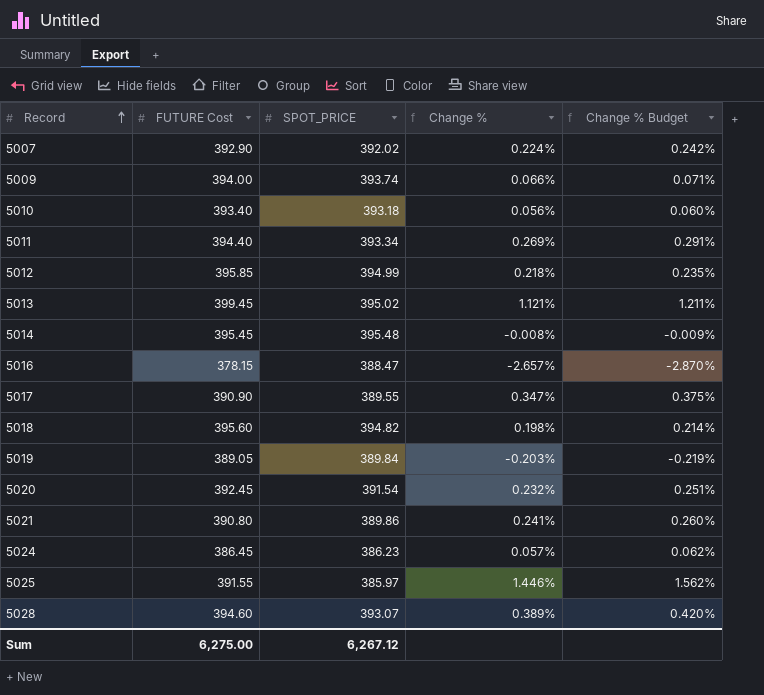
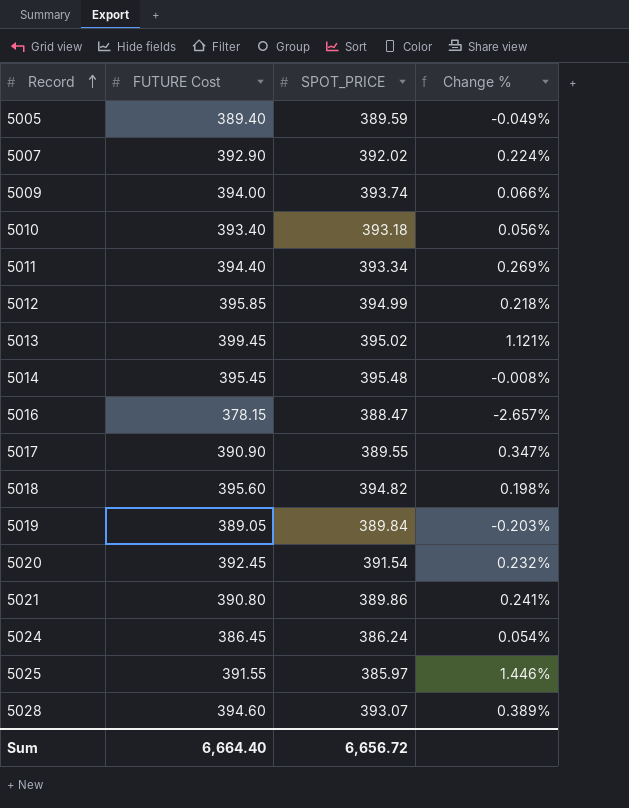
column Change % Budget | formula: [Change %] * 1.08 -> none
row 5005: none -> 389.40 | 389.59 | -0.049%
5024 | SPOT_PRICE: 386.23 -> 386.24
5024 | Change %: 0.057% -> 0.054%
Sum | FUTURE Cost: 6,275.00 -> 6,664.40
Sum | SPOT_PRICE: 6,267.12 -> 6,656.72

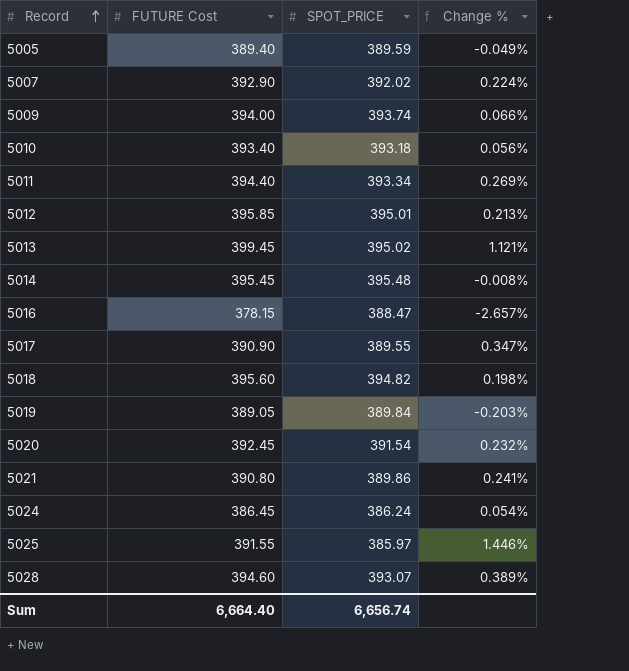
5012 | SPOT_PRICE: 394.99 -> 395.01
5012 | Change %: 0.218% -> 0.213%
Sum | SPOT_PRICE: 6,656.72 -> 6,656.74

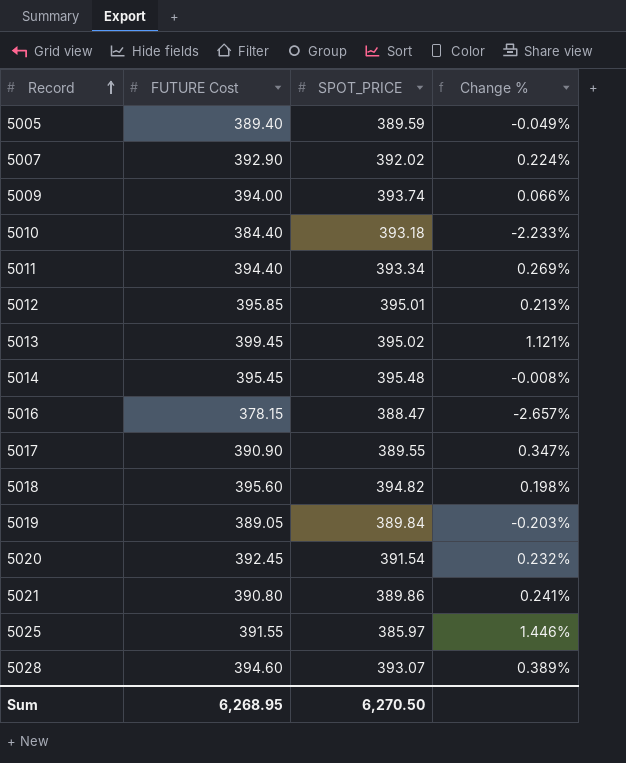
row 5024: 386.45 | 386.24 | 0.054% -> none
5010 | FUTURE Cost: 393.40 -> 384.40
5010 | Change %: 0.056% -> -2.233%
Sum | FUTURE Cost: 6,664.40 -> 6,268.95
Sum | SPOT_PRICE: 6,656.74 -> 6,270.50

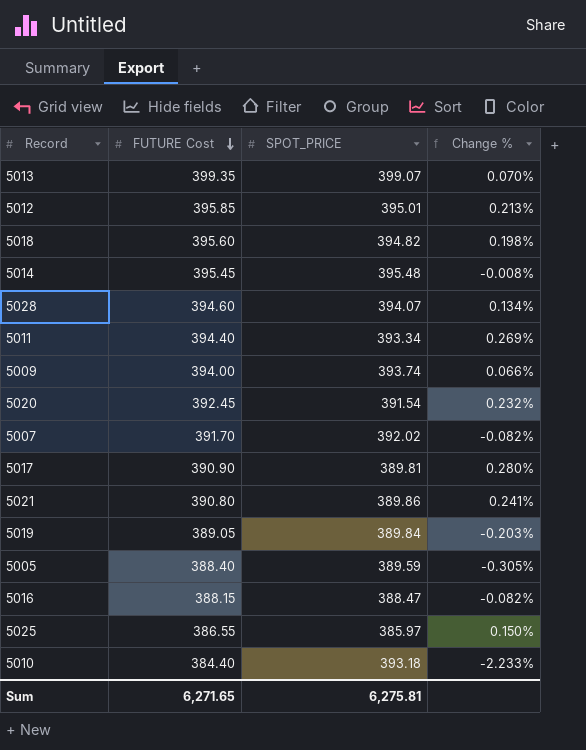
row order: Record ascending -> FUTURE Cost descending
5013 | FUTURE Cost: 399.45 -> 399.35
5013 | SPOT_PRICE: 395.02 -> 399.07
5013 | Change %: 1.121% -> 0.070%
5028 | SPOT_PRICE: 393.07 -> 394.07
5028 | Change %: 0.389% -> 0.134%
5007 | FUTURE Cost: 392.90 -> 391.70
5007 | Change %: 0.224% -> -0.082%
5017 | SPOT_PRICE: 389.55 -> 389.81
5017 | Change %: 0.347% -> 0.280%
5005 | FUTURE Cost: 389.40 -> 388.40
5005 | Change %: -0.049% -> -0.305%
5016 | FUTURE Cost: 378.15 -> 388.15
5016 | Change %: -2.657% -> -0.082%
5025 | FUTURE Cost: 391.55 -> 386.55
5025 | Change %: 1.446% -> 0.150%
Sum | FUTURE Cost: 6,268.95 -> 6,271.65
Sum | SPOT_PRICE: 6,270.50 -> 6,275.81

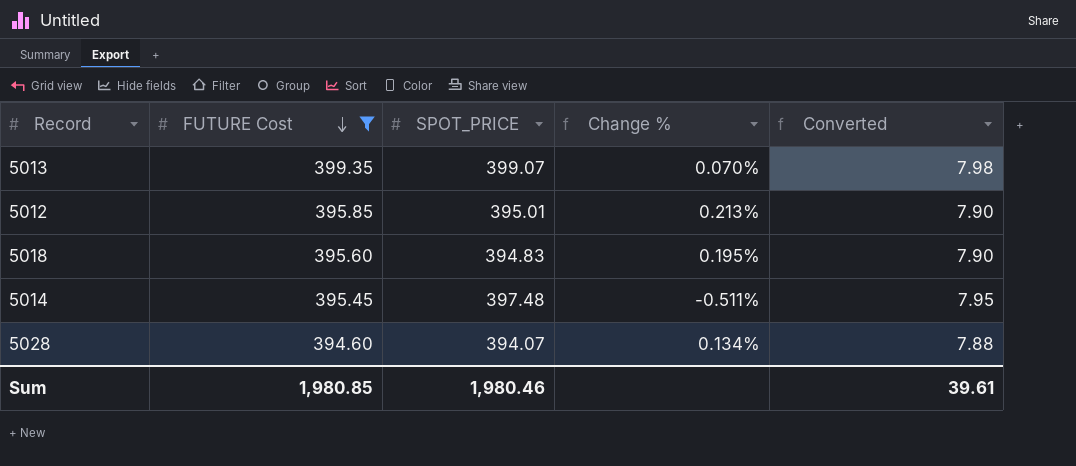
filter: none -> FUTURE Cost >= 394.60
column Converted | formula: none -> [SPOT_PRICE] * 0.02
5018 | SPOT_PRICE: 394.82 -> 394.83
5018 | Change %: 0.198% -> 0.195%
5014 | SPOT_PRICE: 395.48 -> 397.48
5014 | Change %: -0.008% -> -0.511%
Sum | FUTURE Cost: 6,271.65 -> 1,980.85
Sum | SPOT_PRICE: 6,275.81 -> 1,980.46

